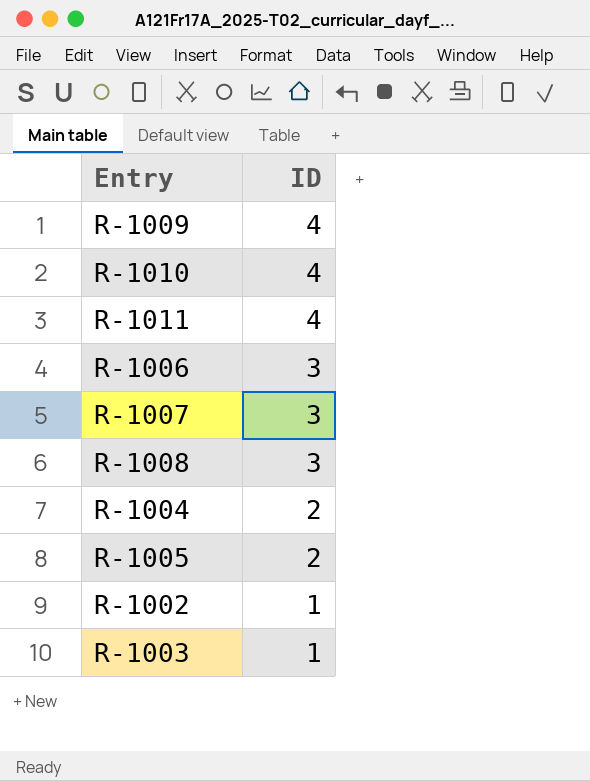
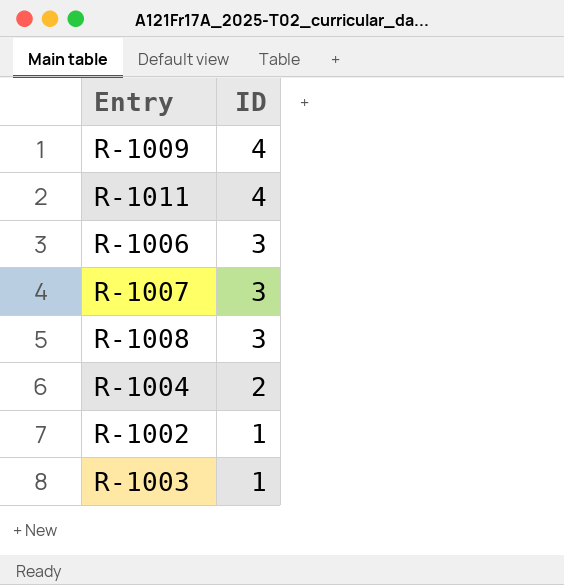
row R-1010: 4 -> none
row R-1005: 2 -> none

